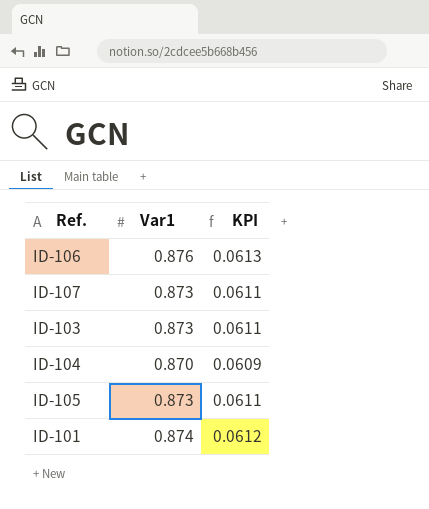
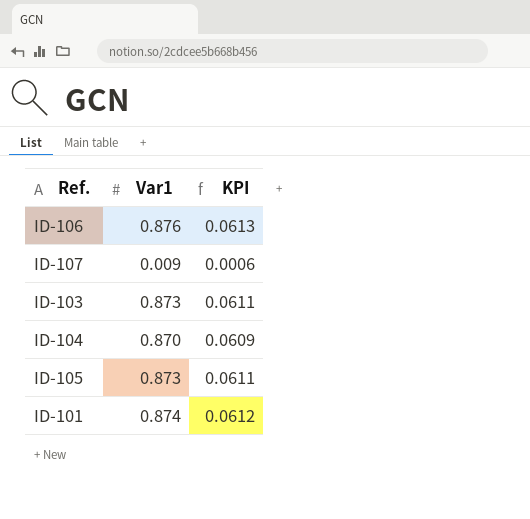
ID-107 | Var1: 0.873 -> 0.009
ID-107 | KPI: 0.0611 -> 0.0006

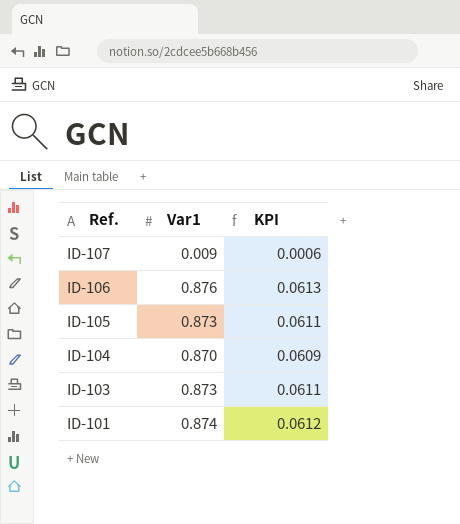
row order: none -> Ref. descending

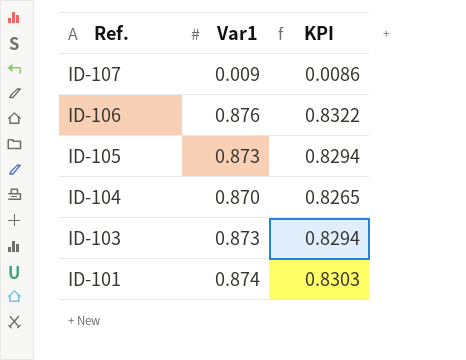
column KPI | formula: [Var1] * 0.07 -> [Var1] * 0.95

